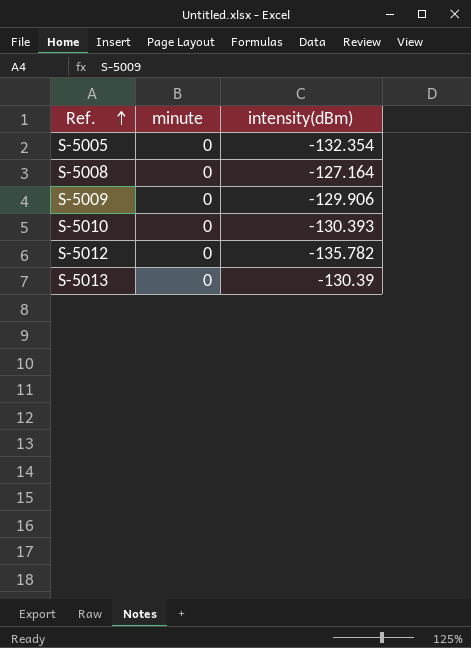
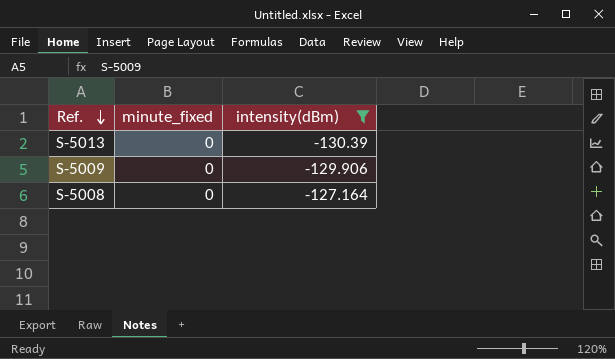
filter: none -> intensity(dBm) >= -130.39
row order: Ref. ascending -> Ref. descending
column name: minute -> minute_fixed

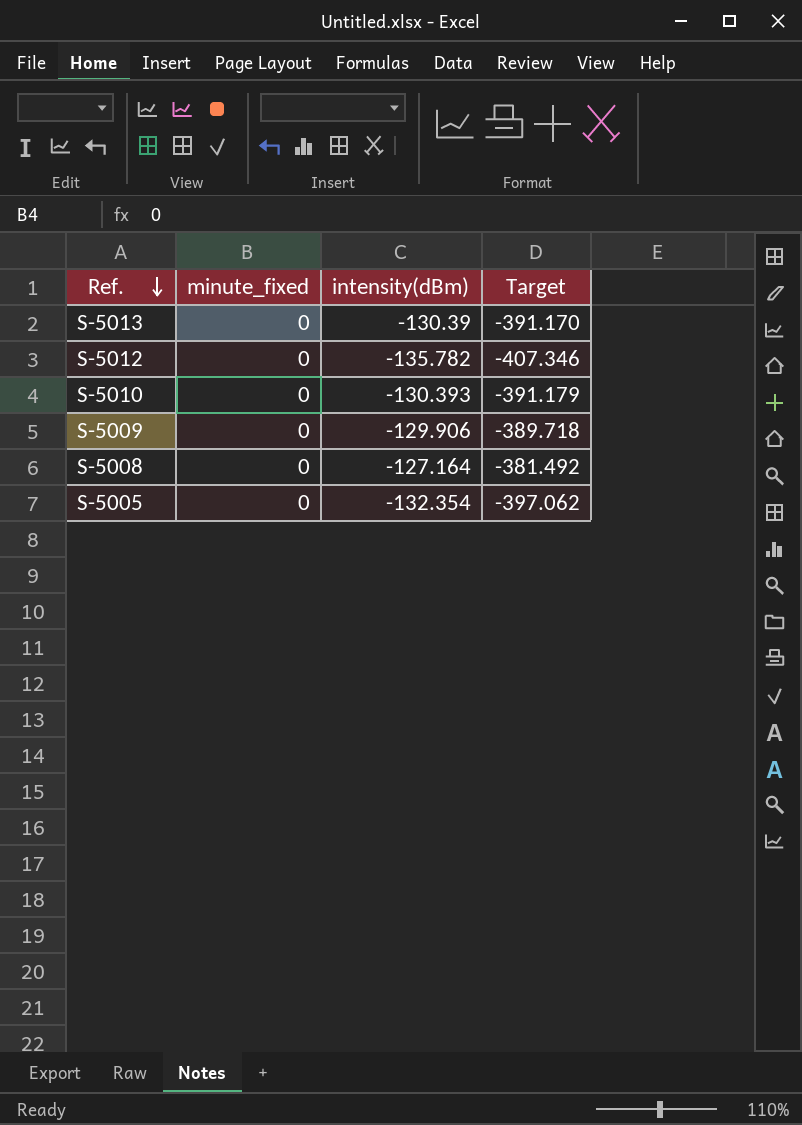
filter: intensity(dBm) >= -130.39 -> none
column Target | formula: none -> [intensity(dBm)] * 3

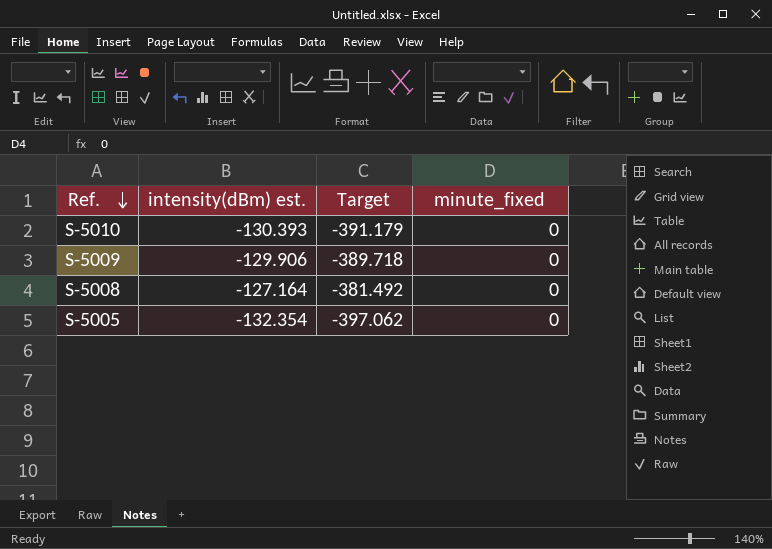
column name: intensity(dBm) -> intensity(dBm) est.
column minute_fixed | position: 2 -> 4
row S-5013: 0 | -130.39 | -391.170 -> none
row S-5012: 0 | -135.782 | -407.346 -> none

